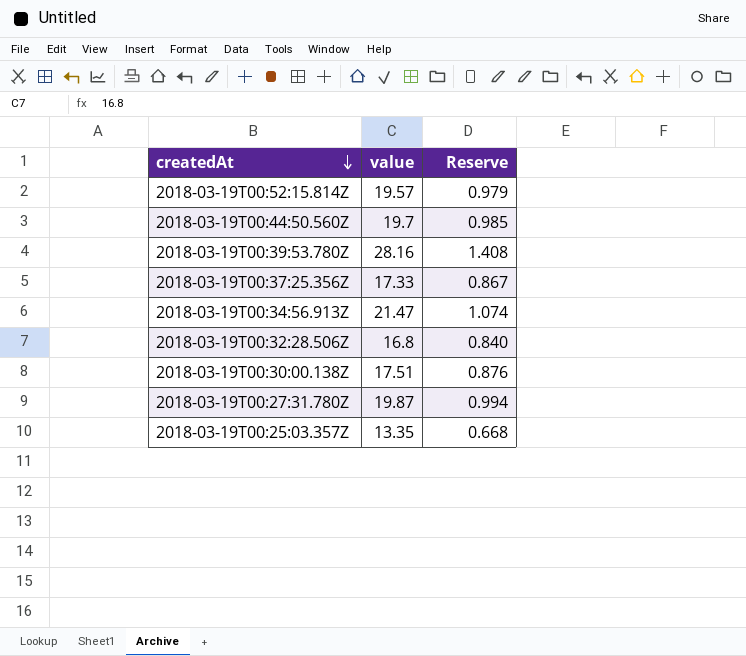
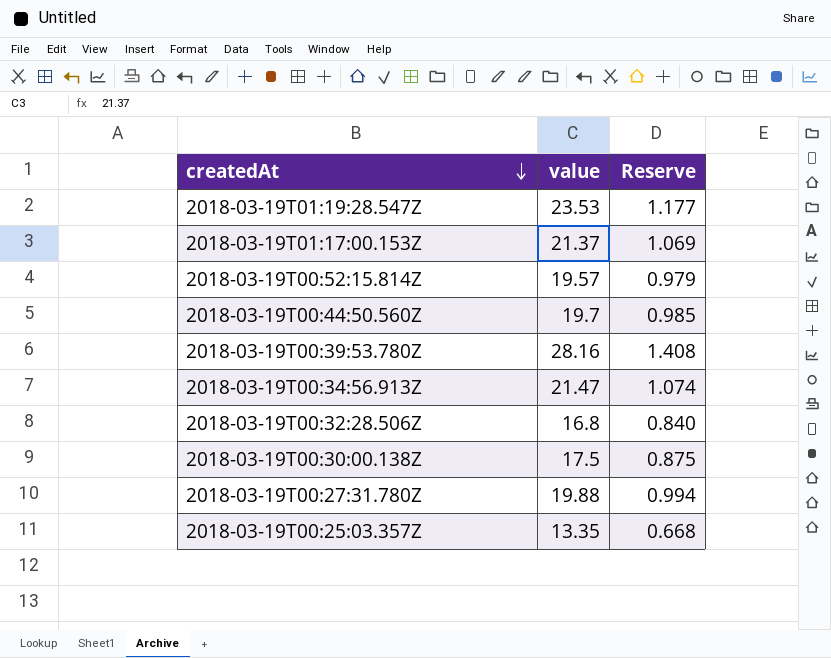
row 2018-03-19T00:37:25.356Z: 17.33 | 0.867 -> none
row 2018-03-19T01:19:28.547Z: none -> 23.53 | 1.177
row 2018-03-19T01:17:00.153Z: none -> 21.37 | 1.069
2018-03-19T00:30:00.138Z | value: 17.51 -> 17.5
2018-03-19T00:30:00.138Z | Reserve: 0.876 -> 0.875
2018-03-19T00:27:31.780Z | value: 19.87 -> 19.88

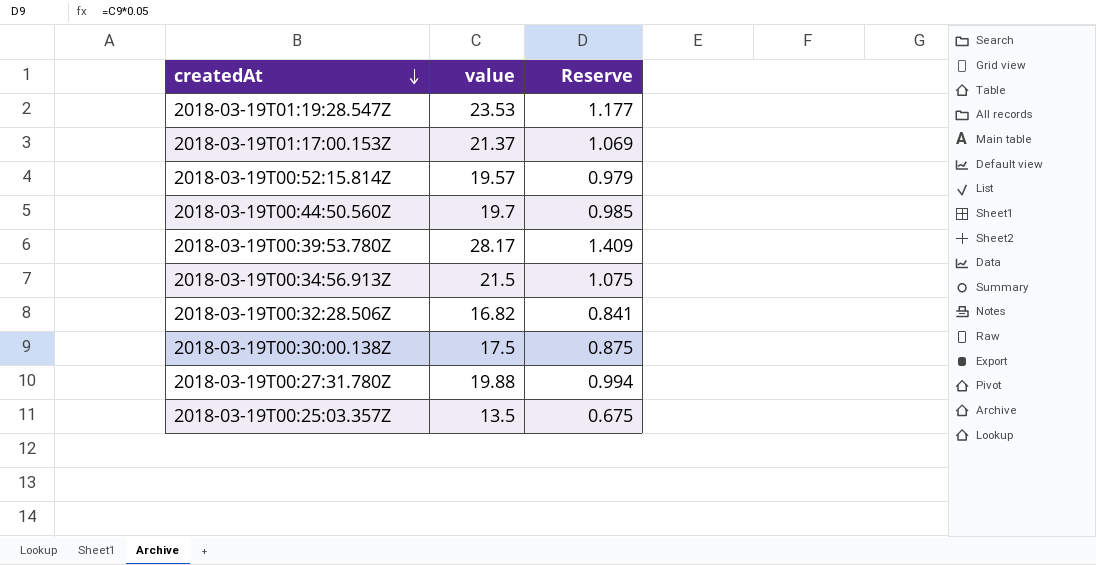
2018-03-19T00:39:53.780Z | value: 28.16 -> 28.17
2018-03-19T00:39:53.780Z | Reserve: 1.408 -> 1.409
2018-03-19T00:34:56.913Z | value: 21.47 -> 21.5
2018-03-19T00:34:56.913Z | Reserve: 1.074 -> 1.075
2018-03-19T00:32:28.506Z | value: 16.8 -> 16.82
2018-03-19T00:32:28.506Z | Reserve: 0.840 -> 0.841
2018-03-19T00:25:03.357Z | value: 13.35 -> 13.5
2018-03-19T00:25:03.357Z | Reserve: 0.668 -> 0.675

